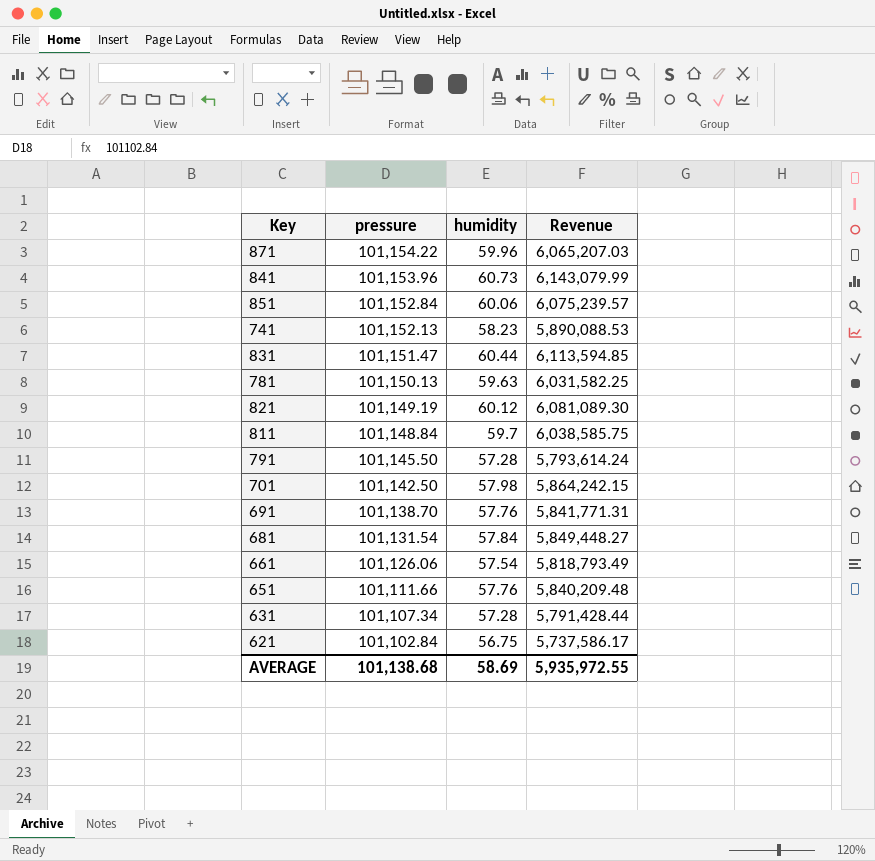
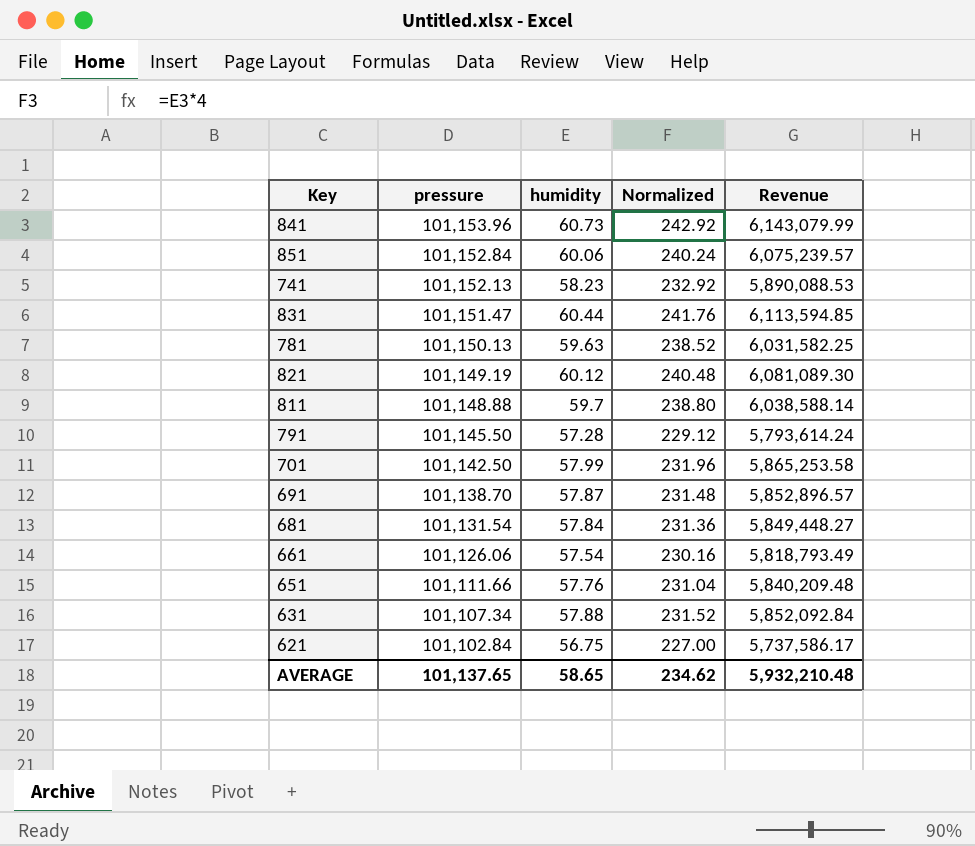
column Normalized | formula: none -> [humidity] * 4
row 871: 101,154.22 | 59.96 | 6,065,207.03 -> none
811 | pressure: 101,148.84 -> 101,148.88
811 | Revenue: 6,038,585.75 -> 6,038,588.14
701 | humidity: 57.98 -> 57.99
701 | Revenue: 5,864,242.15 -> 5,865,253.58
691 | humidity: 57.76 -> 57.87
691 | Revenue: 5,841,771.31 -> 5,852,896.57
631 | humidity: 57.28 -> 57.88
631 | Revenue: 5,791,428.44 -> 5,852,092.84
AVERAGE | pressure: 101,138.68 -> 101,137.65
AVERAGE | humidity: 58.69 -> 58.65
AVERAGE | Revenue: 5,935,972.55 -> 5,932,210.48

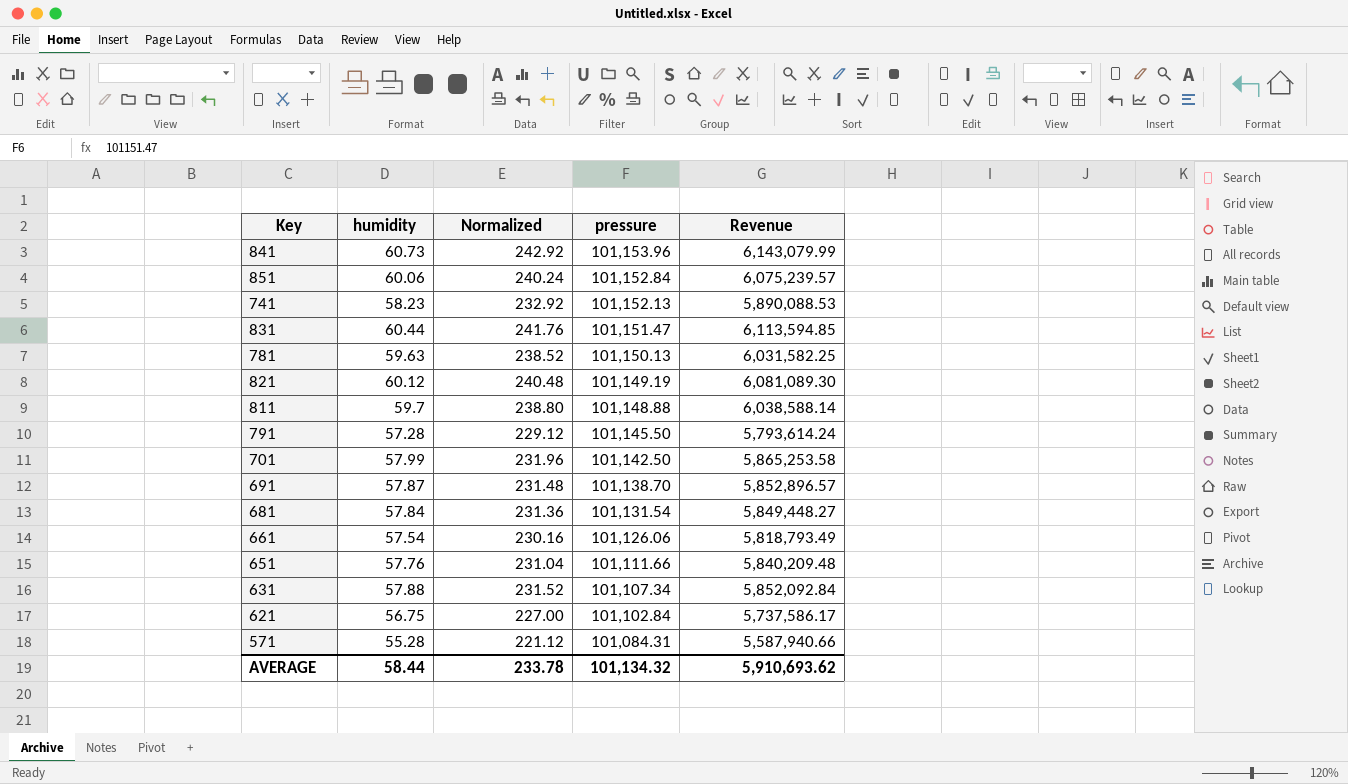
column pressure | position: 2 -> 4
row 571: none -> 55.28 | 221.12 | 101,084.31 | 5,587,940.66
AVERAGE | humidity: 58.65 -> 58.44
AVERAGE | Normalized: 234.62 -> 233.78
AVERAGE | pressure: 101,137.65 -> 101,134.32
AVERAGE | Revenue: 5,932,210.48 -> 5,910,693.62

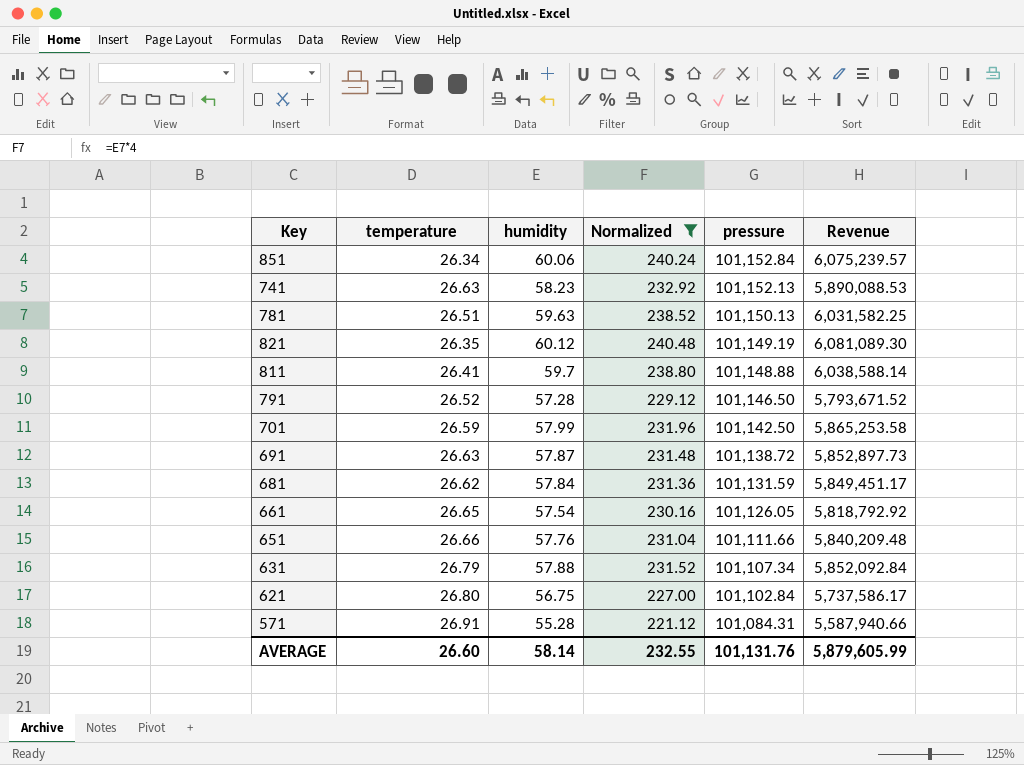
filter: none -> Normalized <= 240.48
column temperature | position: none -> 2
791 | pressure: 101,145.50 -> 101,146.50
791 | Revenue: 5,793,614.24 -> 5,793,671.52
691 | pressure: 101,138.70 -> 101,138.72
691 | Revenue: 5,852,896.57 -> 5,852,897.73
681 | pressure: 101,131.54 -> 101,131.59
681 | Revenue: 5,849,448.27 -> 5,849,451.17
661 | pressure: 101,126.06 -> 101,126.05
661 | Revenue: 5,818,793.49 -> 5,818,792.92
AVERAGE | humidity: 58.44 -> 58.14
AVERAGE | Normalized: 233.78 -> 232.55
AVERAGE | pressure: 101,134.32 -> 101,131.76
AVERAGE | Revenue: 5,910,693.62 -> 5,879,605.99

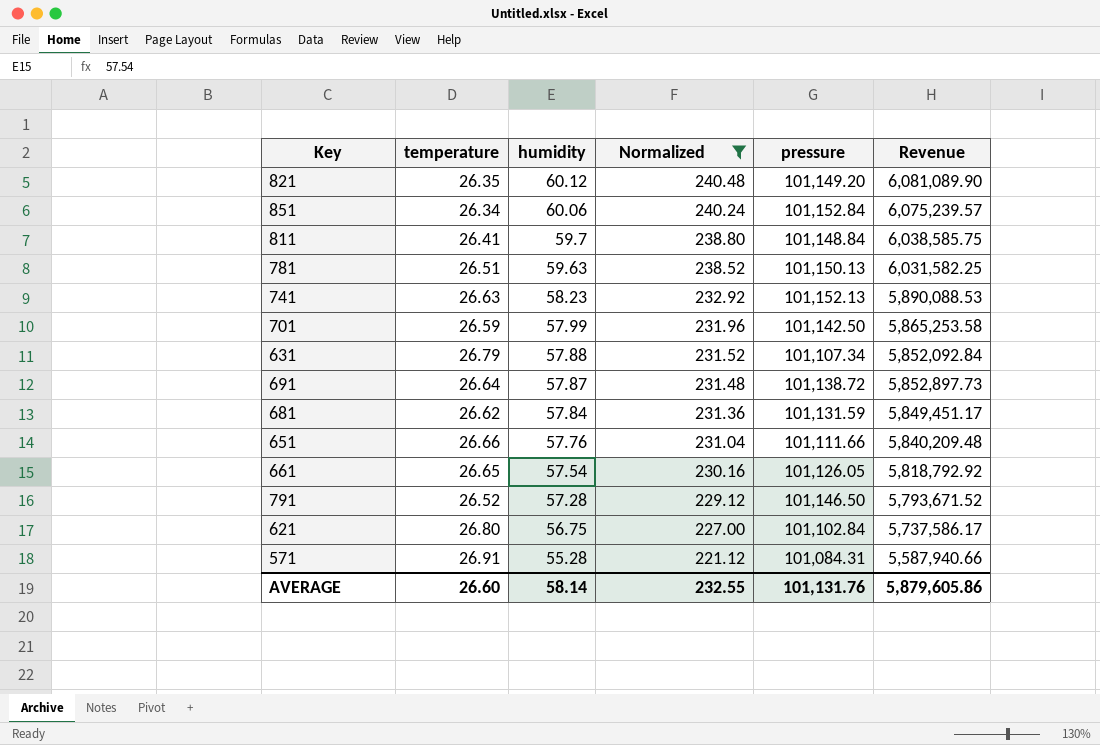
row order: pressure descending -> humidity descending
821 | pressure: 101,149.19 -> 101,149.20
821 | Revenue: 6,081,089.30 -> 6,081,089.90
811 | pressure: 101,148.88 -> 101,148.84
811 | Revenue: 6,038,588.14 -> 6,038,585.75
691 | temperature: 26.63 -> 26.64
AVERAGE | Revenue: 5,879,605.99 -> 5,879,605.86

